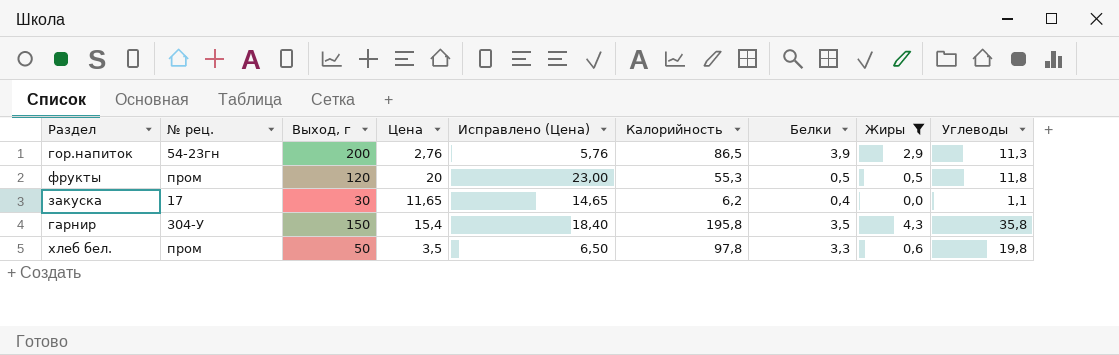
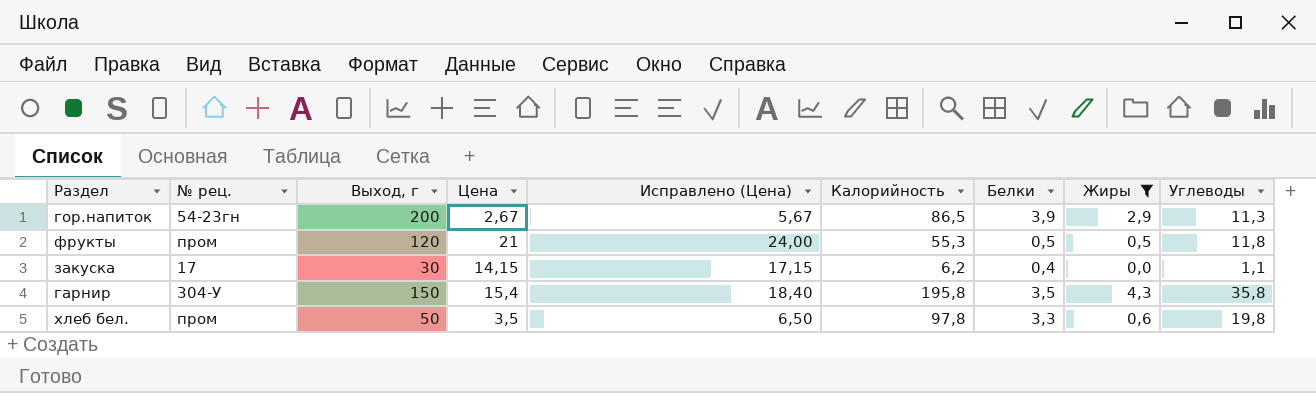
гор.напиток | Цена: 2,76 -> 2,67
гор.напиток | Исправлено (Цена): 5,76 -> 5,67
фрукты | Цена: 20 -> 21
фрукты | Исправлено (Цена): 23,00 -> 24,00
закуска | Цена: 11,65 -> 14,15
закуска | Исправлено (Цена): 14,65 -> 17,15

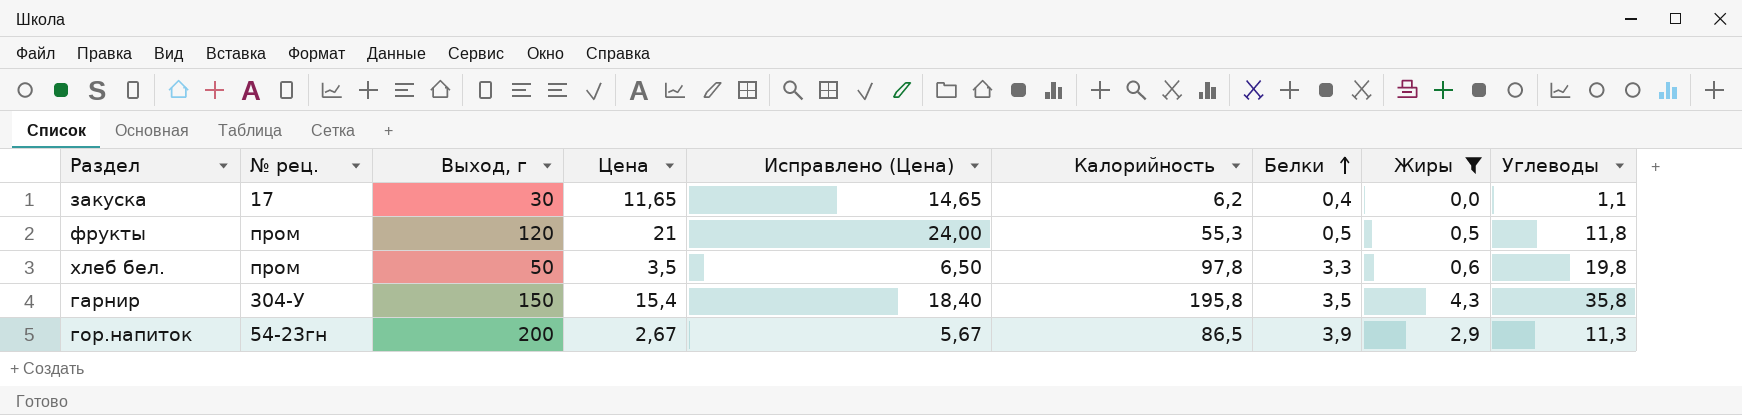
row order: none -> Белки ascending
закуска | Цена: 14,15 -> 11,65
закуска | Исправлено (Цена): 17,15 -> 14,65

